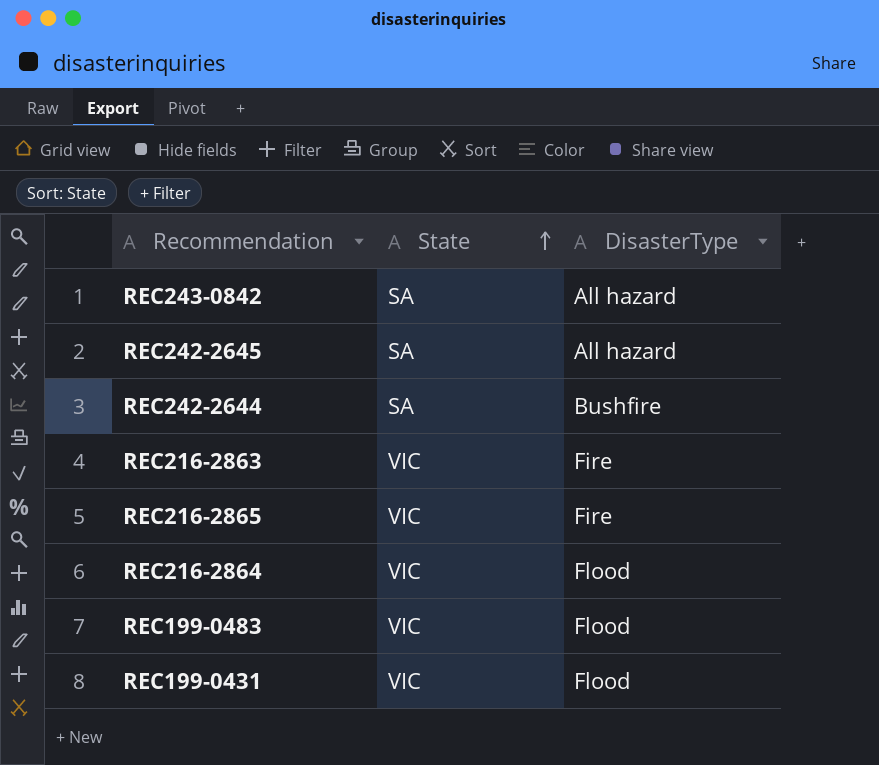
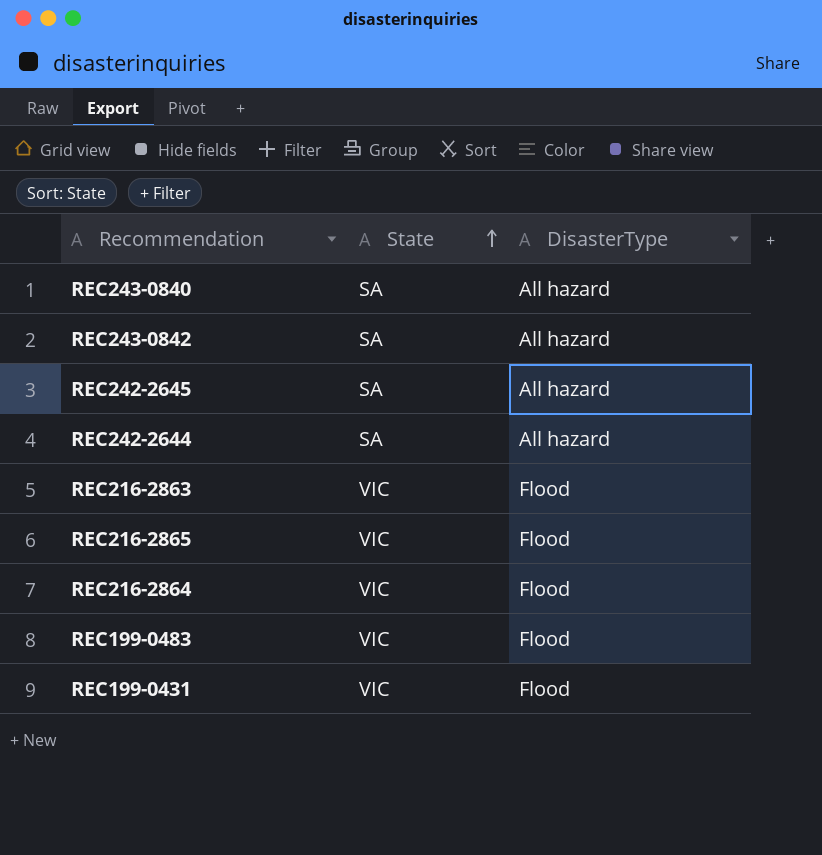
row REC243-0840: none -> SA | All hazard
REC242-2644 | DisasterType: Bushfire -> All hazard
REC216-2863 | DisasterType: Fire -> Flood
REC216-2865 | DisasterType: Fire -> Flood

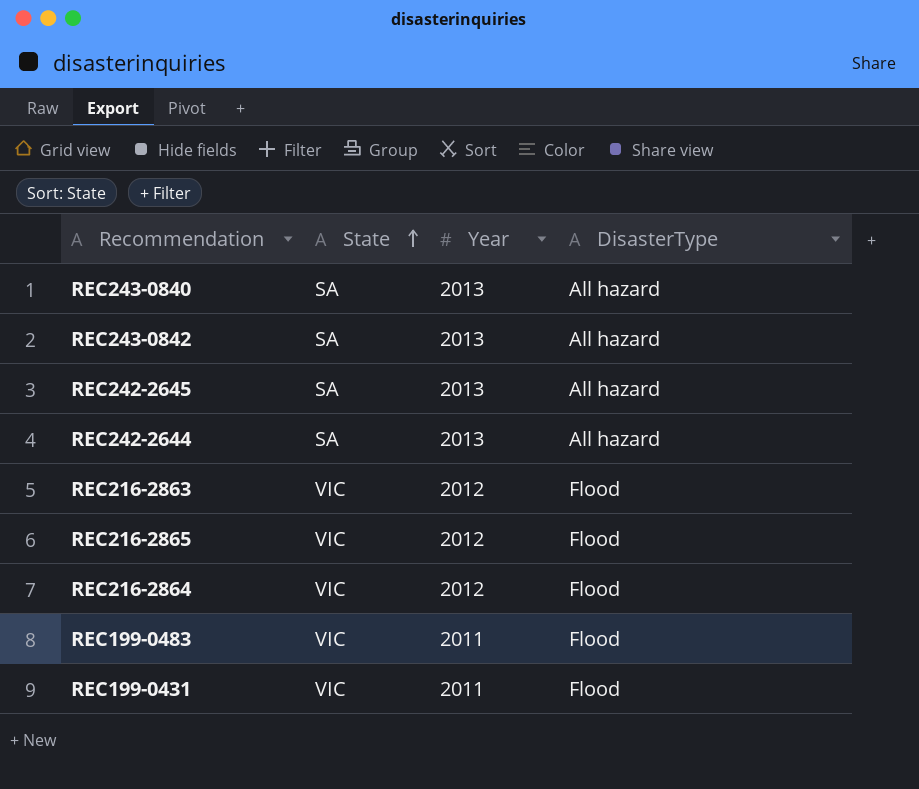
column Year | position: none -> 3

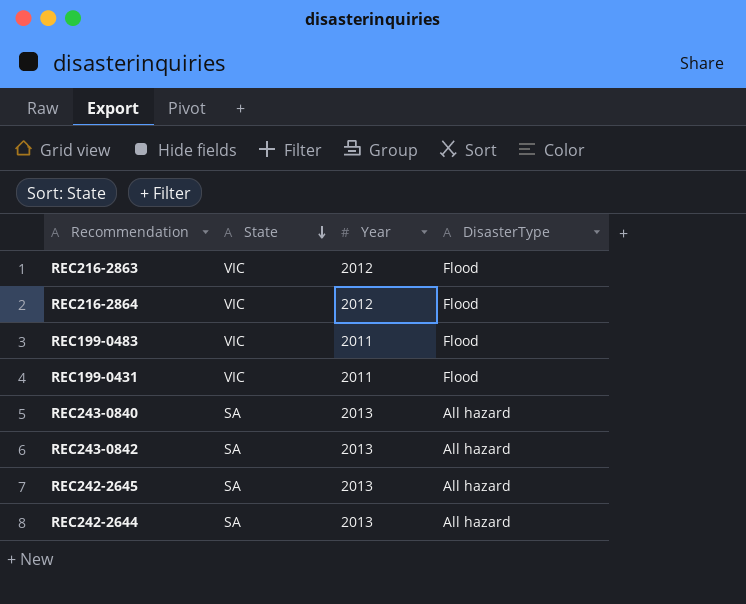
row order: State ascending -> State descending
row REC216-2865: VIC | 2012 | Flood -> none

